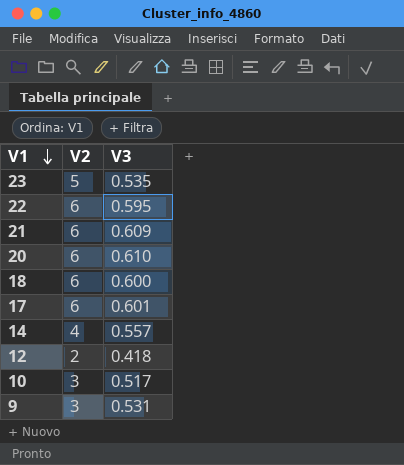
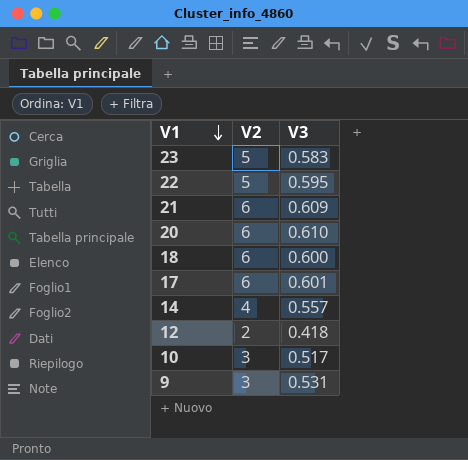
23 | V3: 0.535 -> 0.583
22 | V2: 6 -> 5

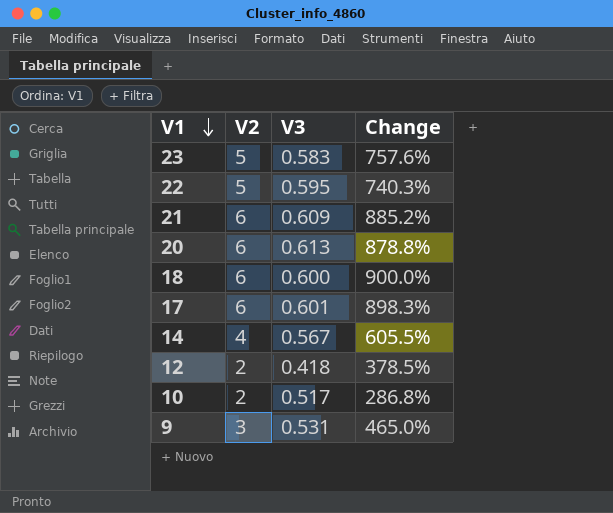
column Change | formula: none -> ([V2] - [V3]) / [V3]
20 | V3: 0.610 -> 0.613
14 | V3: 0.557 -> 0.567
10 | V2: 3 -> 2

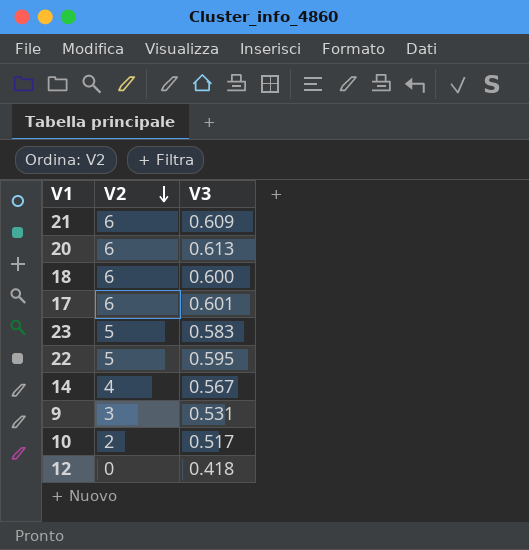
row order: V1 descending -> V2 descending
column Change | formula: ([V2] - [V3]) / [V3] -> none
12 | V2: 2 -> 0

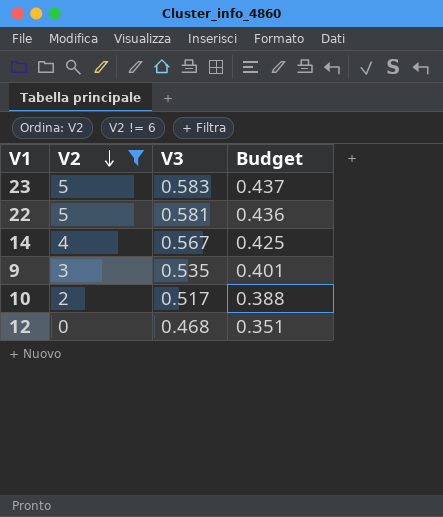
filter: none -> V2 != 6
column Budget | formula: none -> [V3] * 0.75
22 | V3: 0.595 -> 0.581
9 | V3: 0.531 -> 0.535
12 | V3: 0.418 -> 0.468

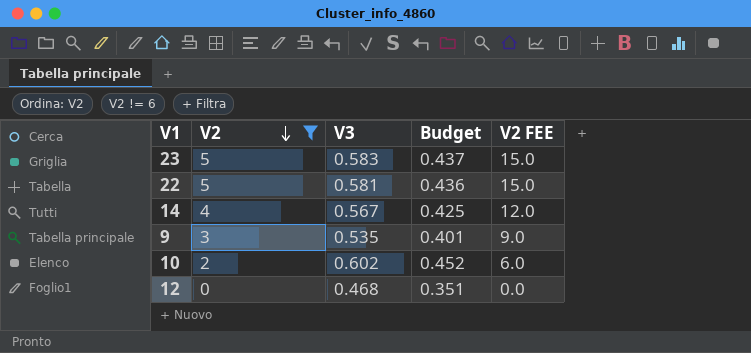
column V2 FEE | formula: none -> [V2] * 3
10 | V3: 0.517 -> 0.602
10 | Budget: 0.388 -> 0.452

